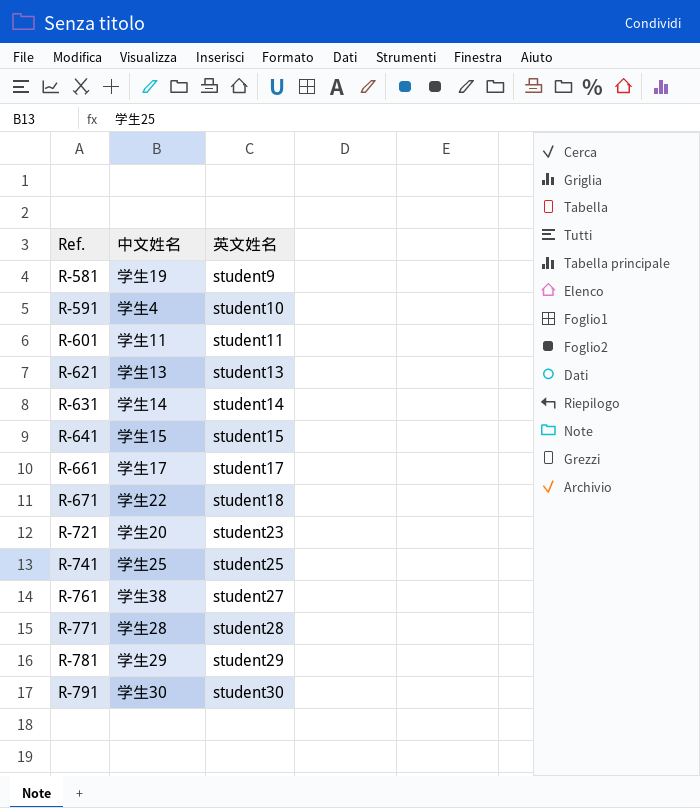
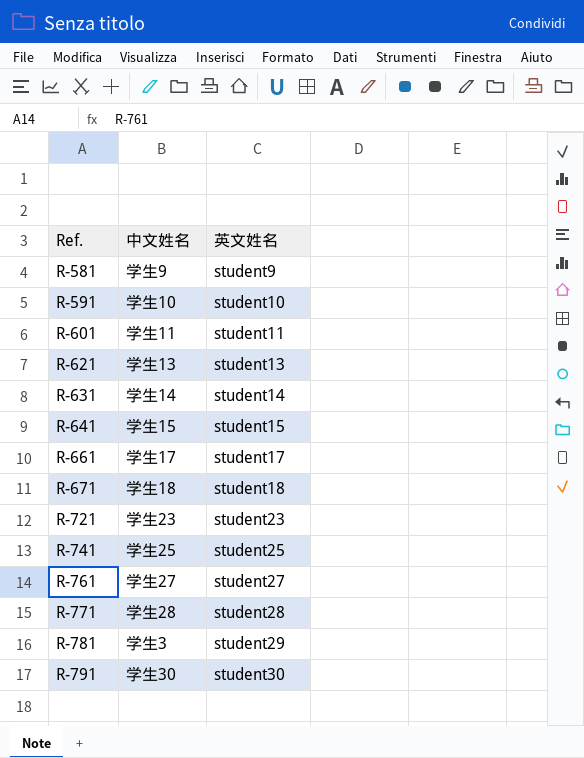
R-581 | 中文姓名: 学生19 -> 学生9
R-591 | 中文姓名: 学生4 -> 学生10
R-671 | 中文姓名: 学生22 -> 学生18
R-721 | 中文姓名: 学生20 -> 学生23
R-761 | 中文姓名: 学生38 -> 学生27
R-781 | 中文姓名: 学生29 -> 学生3

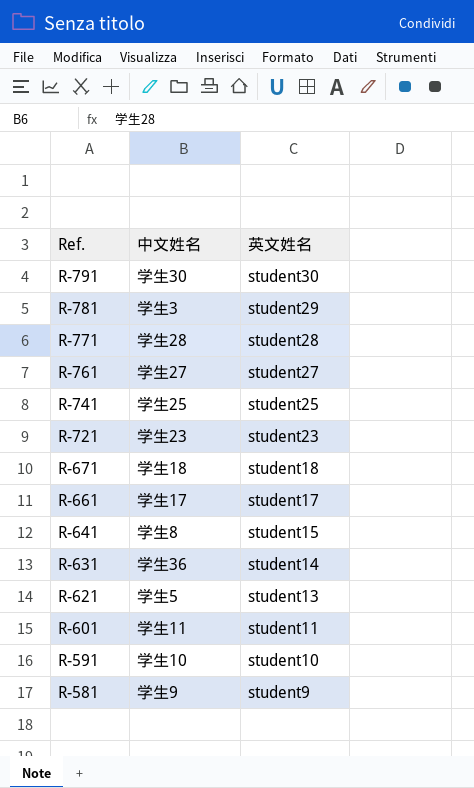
row order: Ref. ascending -> Ref. descending
R-641 | 中文姓名: 学生15 -> 学生8
R-631 | 中文姓名: 学生14 -> 学生36
R-621 | 中文姓名: 学生13 -> 学生5

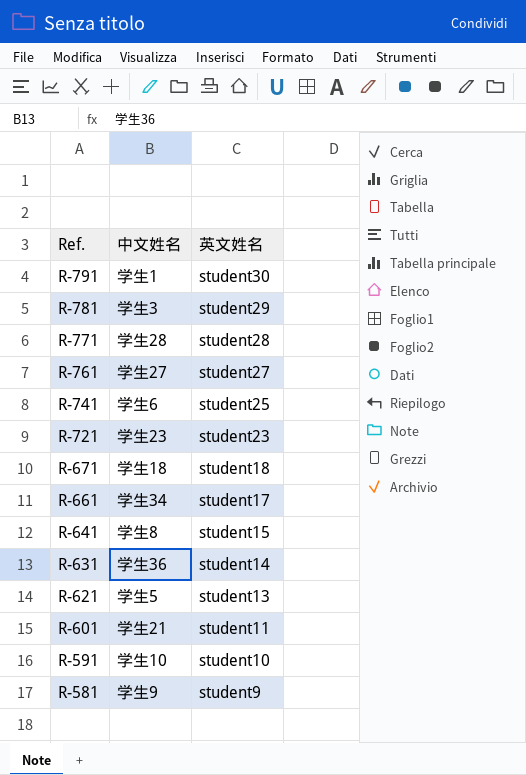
R-791 | 中文姓名: 学生30 -> 学生1
R-741 | 中文姓名: 学生25 -> 学生6
R-661 | 中文姓名: 学生17 -> 学生34
R-601 | 中文姓名: 学生11 -> 学生21

